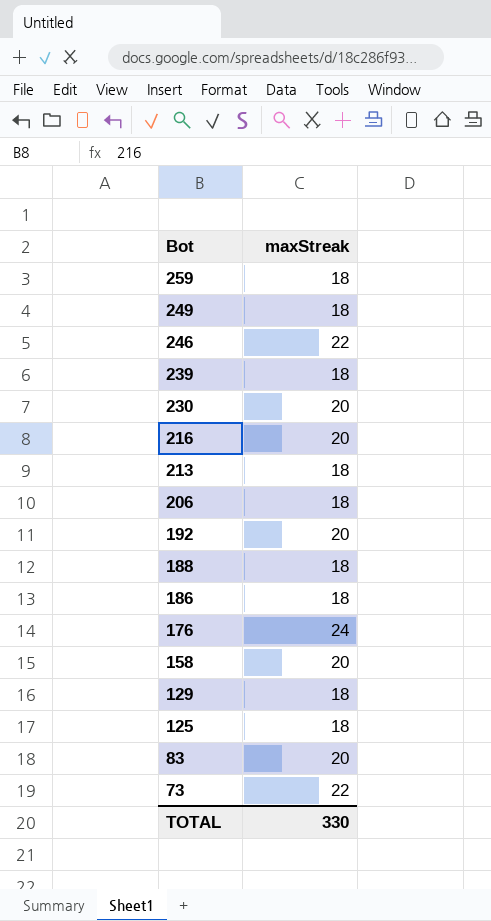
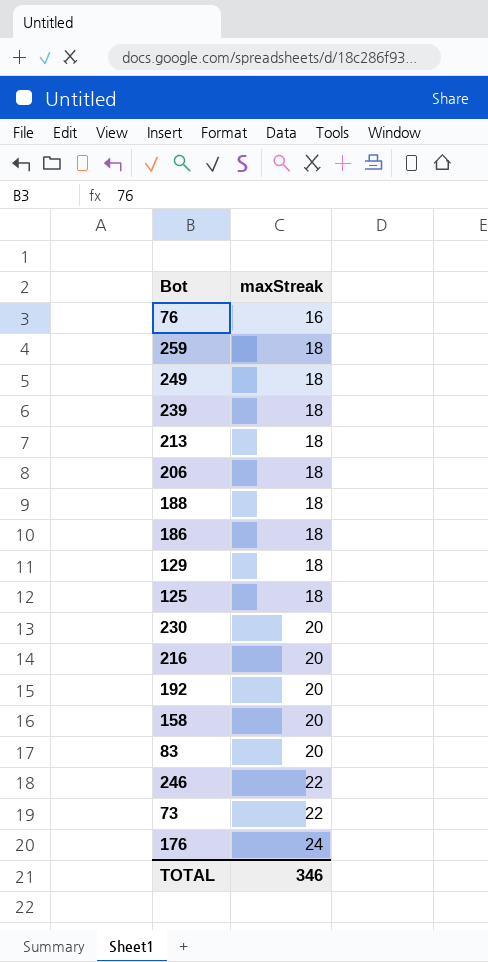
row order: Bot descending -> maxStreak ascending
row 76: none -> 16
TOTAL | maxStreak: 330 -> 346

